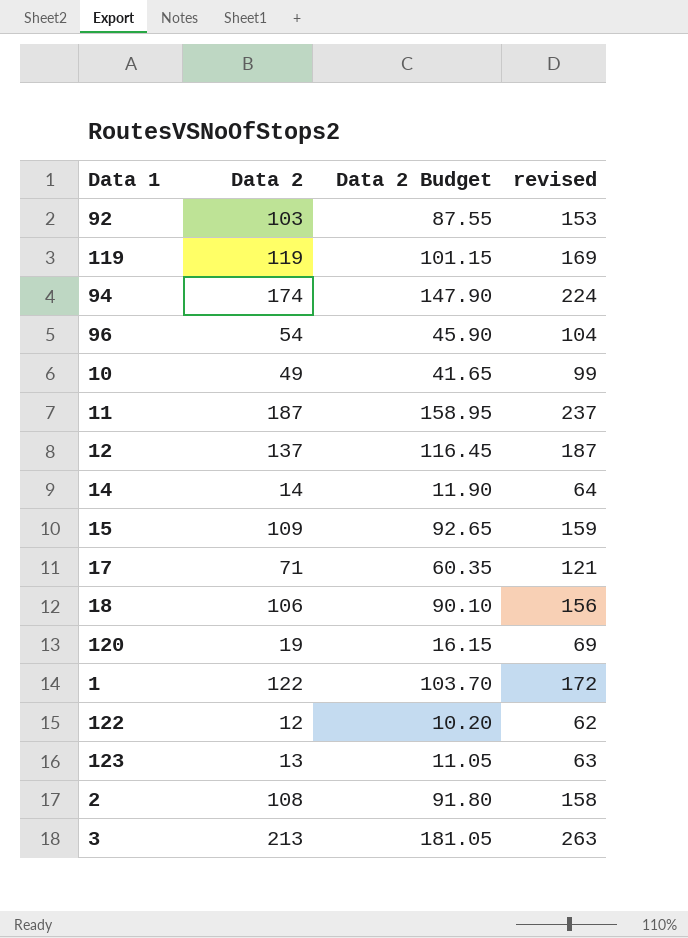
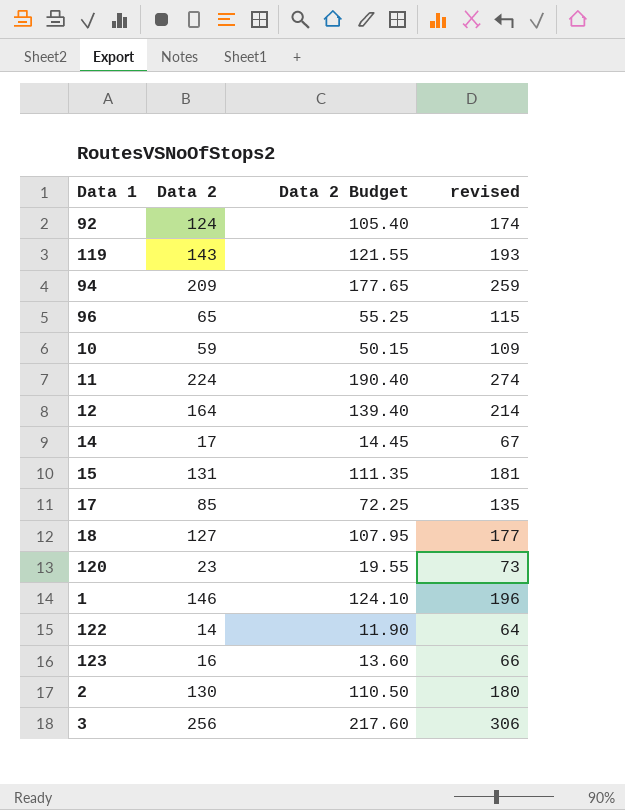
92 | Data 2: 103 -> 124
92 | Data 2 Budget: 87.55 -> 105.40
92 | revised: 153 -> 174
119 | Data 2: 119 -> 143
119 | Data 2 Budget: 101.15 -> 121.55
119 | revised: 169 -> 193
94 | Data 2: 174 -> 209
94 | Data 2 Budget: 147.90 -> 177.65
94 | revised: 224 -> 259
96 | Data 2: 54 -> 65
96 | Data 2 Budget: 45.90 -> 55.25
96 | revised: 104 -> 115
10 | Data 2: 49 -> 59
10 | Data 2 Budget: 41.65 -> 50.15
10 | revised: 99 -> 109
11 | Data 2: 187 -> 224
11 | Data 2 Budget: 158.95 -> 190.40
11 | revised: 237 -> 274
12 | Data 2: 137 -> 164
12 | Data 2 Budget: 116.45 -> 139.40
12 | revised: 187 -> 214
14 | Data 2: 14 -> 17
14 | Data 2 Budget: 11.90 -> 14.45
14 | revised: 64 -> 67
15 | Data 2: 109 -> 131
15 | Data 2 Budget: 92.65 -> 111.35
15 | revised: 159 -> 181
17 | Data 2: 71 -> 85
17 | Data 2 Budget: 60.35 -> 72.25
17 | revised: 121 -> 135
18 | Data 2: 106 -> 127
18 | Data 2 Budget: 90.10 -> 107.95
18 | revised: 156 -> 177
120 | Data 2: 19 -> 23
120 | Data 2 Budget: 16.15 -> 19.55
120 | revised: 69 -> 73
1 | Data 2: 122 -> 146
1 | Data 2 Budget: 103.70 -> 124.10
1 | revised: 172 -> 196
122 | Data 2: 12 -> 14
122 | Data 2 Budget: 10.20 -> 11.90
122 | revised: 62 -> 64
123 | Data 2: 13 -> 16
123 | Data 2 Budget: 11.05 -> 13.60
123 | revised: 63 -> 66
2 | Data 2: 108 -> 130
2 | Data 2 Budget: 91.80 -> 110.50
2 | revised: 158 -> 180
3 | Data 2: 213 -> 256
3 | Data 2 Budget: 181.05 -> 217.60
3 | revised: 263 -> 306

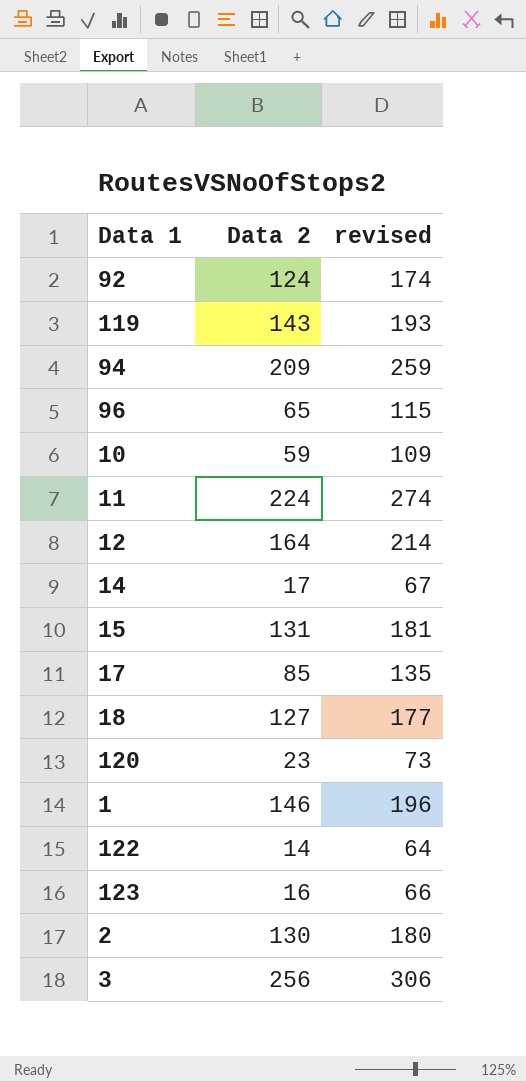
column Data 2 Budget | formula: [Data 2] * 0.85 -> none

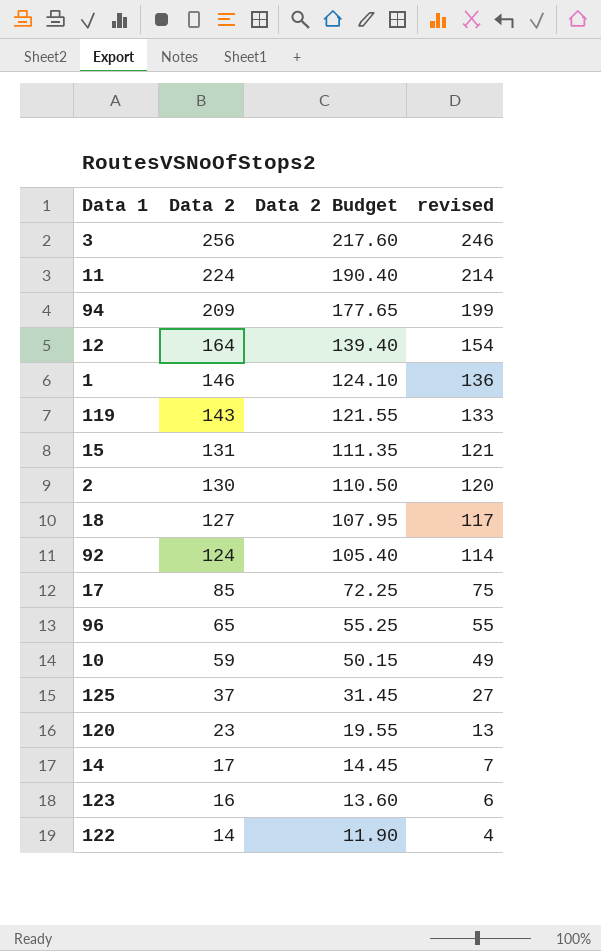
row order: none -> Data 2 descending
column Data 2 Budget | formula: none -> [Data 2] * 0.85
column revised | formula: [Data 2] + 50 -> [Data 2] - 10
row 125: none -> 37 | 31.45 | 27

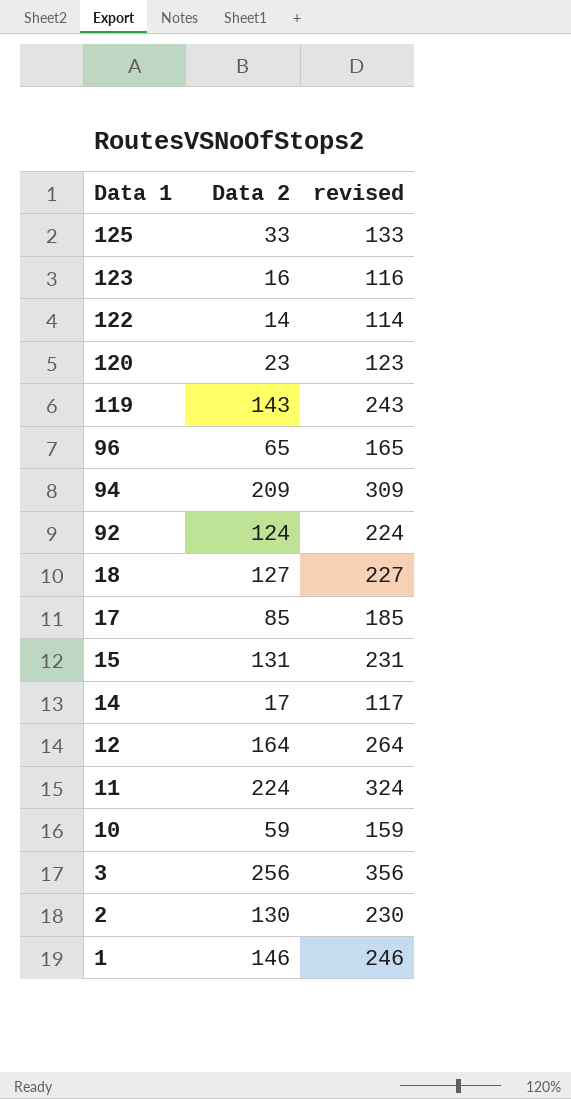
row order: Data 2 descending -> Data 1 descending
column Data 2 Budget | formula: [Data 2] * 0.85 -> none
column revised | formula: [Data 2] - 10 -> [Data 2] + 100
125 | Data 2: 37 -> 33

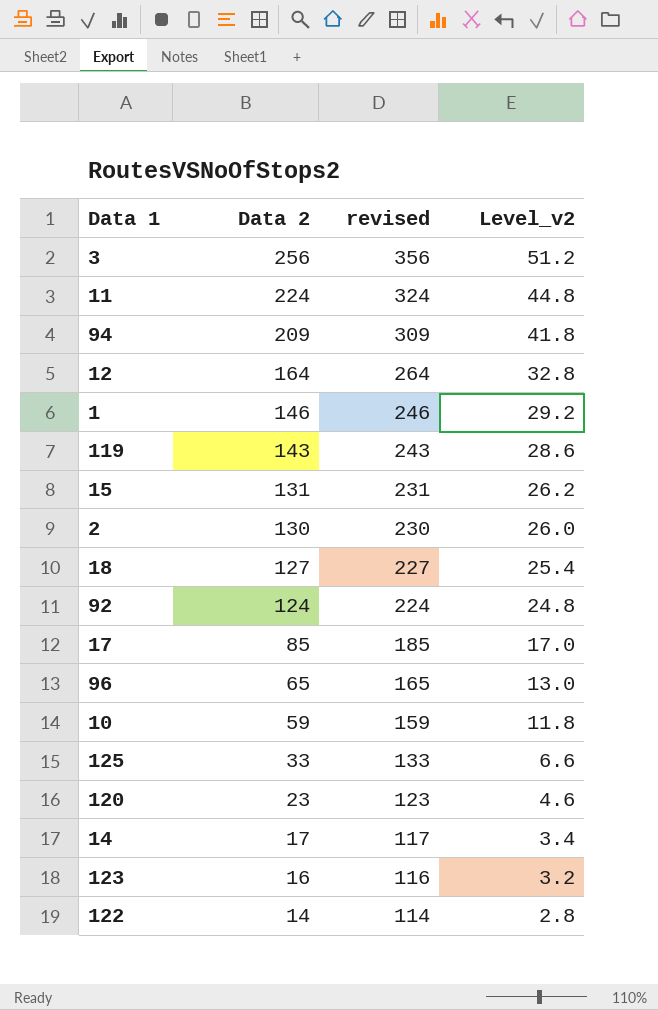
row order: Data 1 descending -> Data 2 descending
column Level_v2 | formula: none -> [Data 2] * 0.2

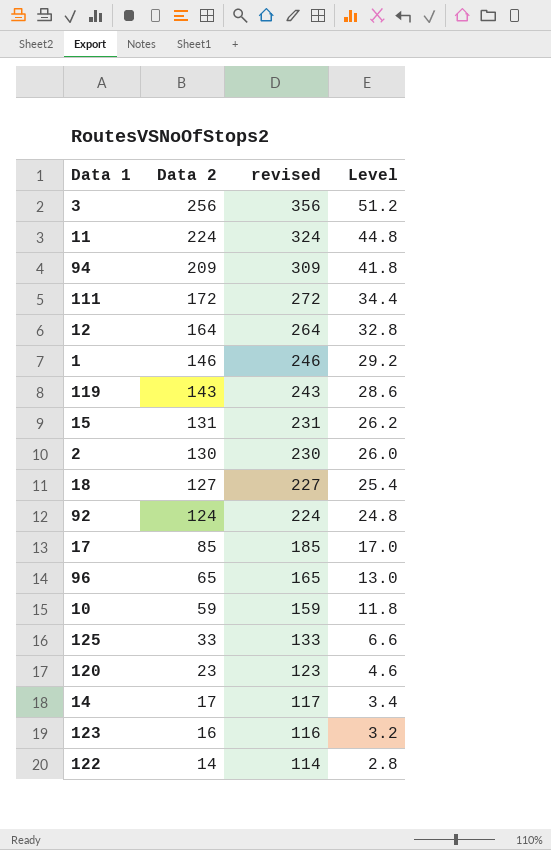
column name: Level_v2 -> Level
row 111: none -> 172 | 272 | 34.4

